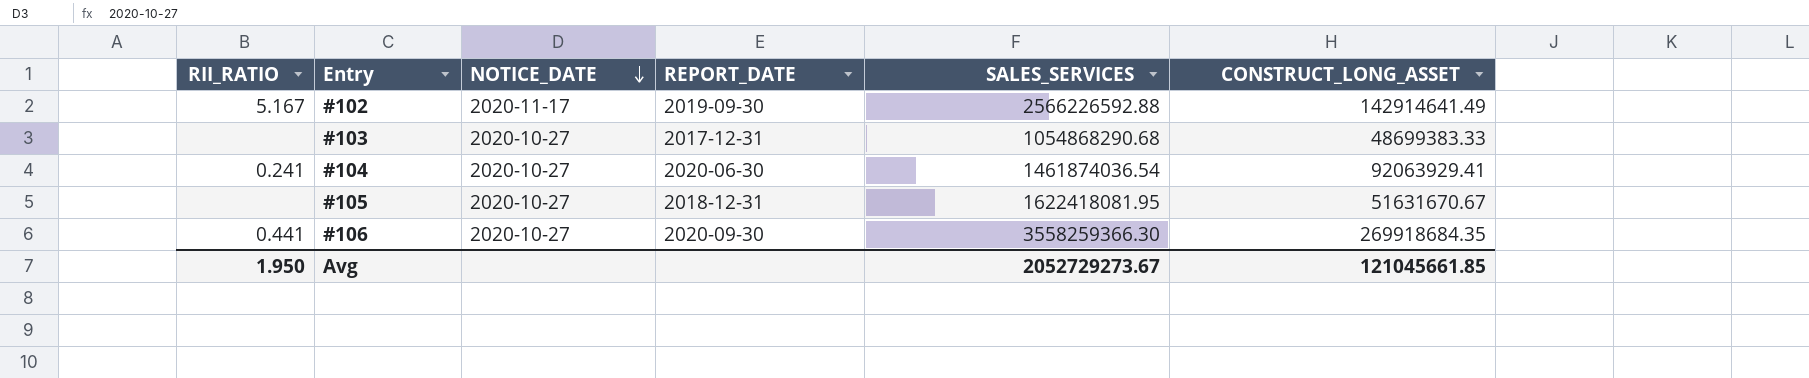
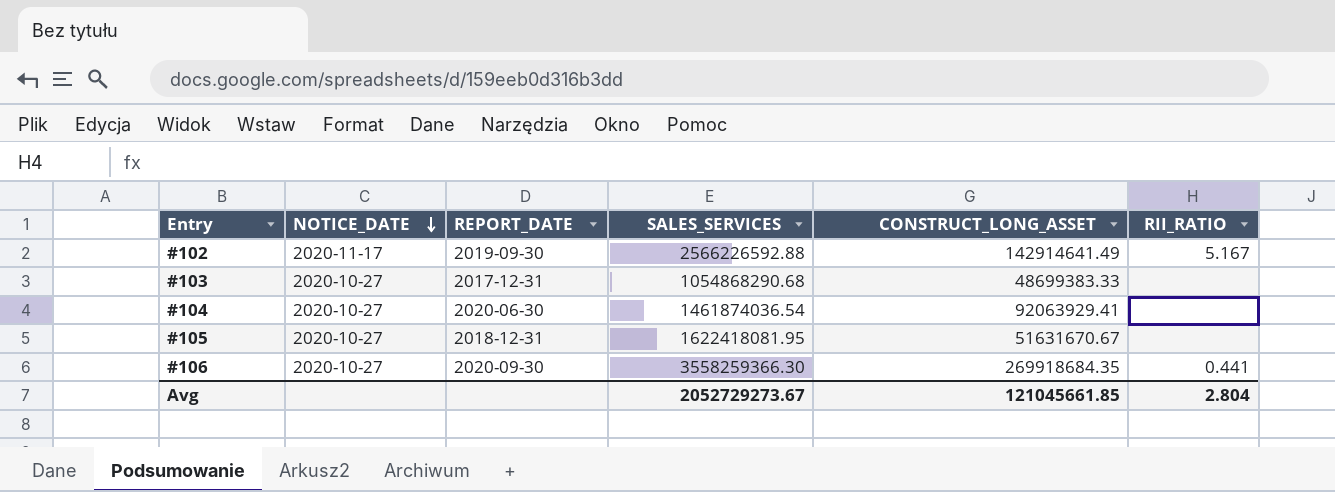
column RII_RATIO | position: 1 -> 6
#104 | RII_RATIO: 0.241 -> none
Avg | RII_RATIO: 1.950 -> 2.804

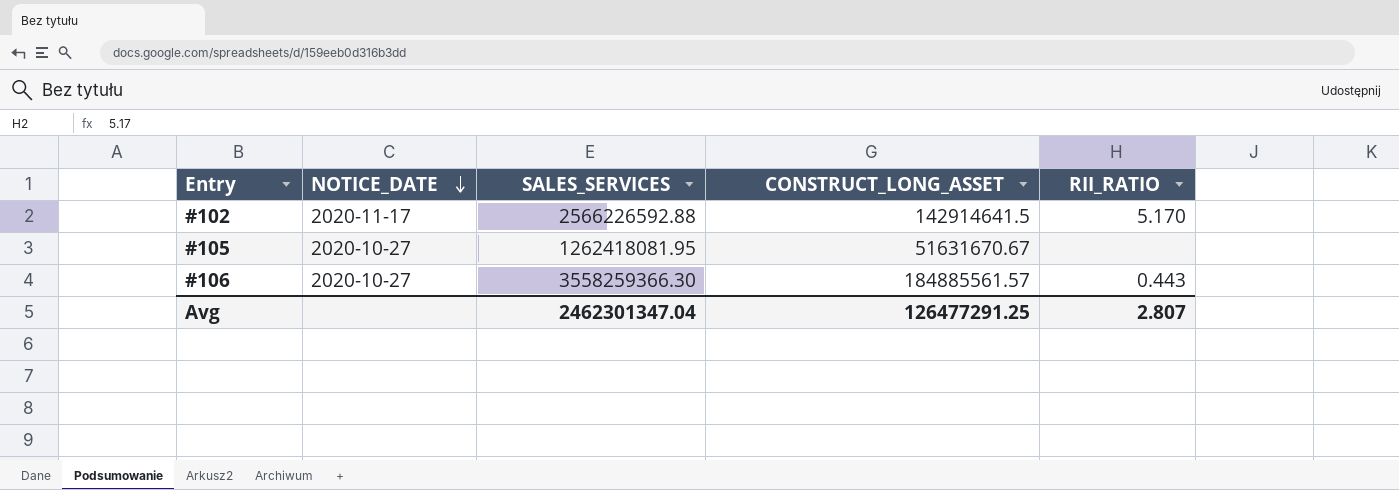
column REPORT_DATE | position: 3 -> none
row #103: 2020-10-27 | 2017-12-31 | 1054868290.68 | 48699383.33 | none -> none
row #104: 2020-10-27 | 2020-06-30 | 1461874036.54 | 92063929.41 | none -> none
#102 | CONSTRUCT_LONG_ASSET: 142914641.49 -> 142914641.5
#102 | RII_RATIO: 5.167 -> 5.170
#105 | SALES_SERVICES: 1622418081.95 -> 1262418081.95
#106 | CONSTRUCT_LONG_ASSET: 269918684.35 -> 184885561.57
#106 | RII_RATIO: 0.441 -> 0.443
Avg | SALES_SERVICES: 2052729273.67 -> 2462301347.04
Avg | CONSTRUCT_LONG_ASSET: 121045661.85 -> 126477291.25
Avg | RII_RATIO: 2.804 -> 2.807

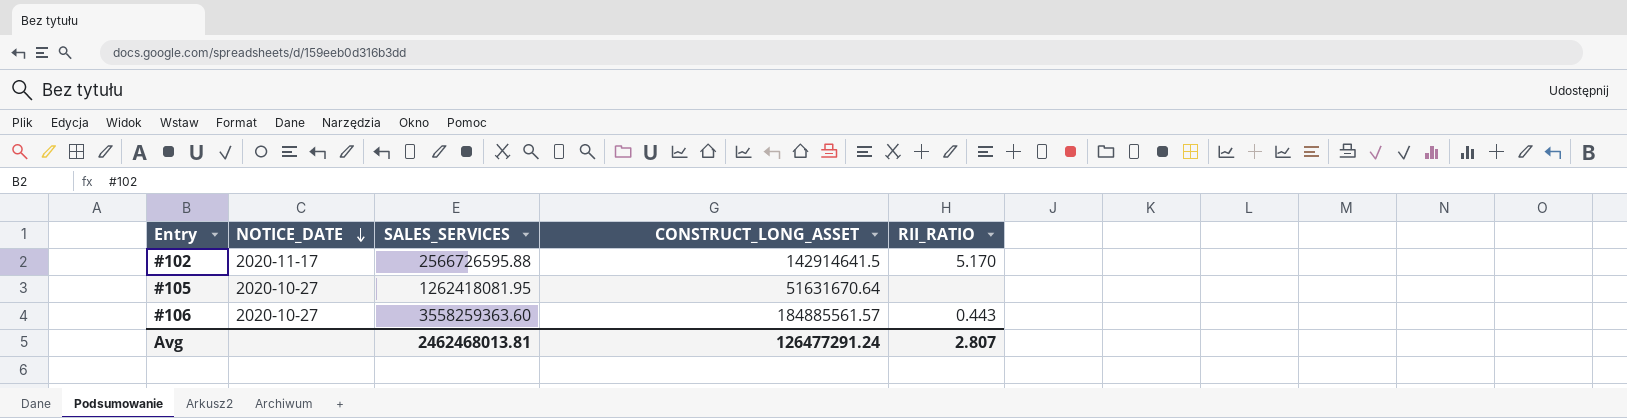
#102 | SALES_SERVICES: 2566226592.88 -> 2566726595.88
#105 | CONSTRUCT_LONG_ASSET: 51631670.67 -> 51631670.64
#106 | SALES_SERVICES: 3558259366.30 -> 3558259363.60
Avg | SALES_SERVICES: 2462301347.04 -> 2462468013.81
Avg | CONSTRUCT_LONG_ASSET: 126477291.25 -> 126477291.24

